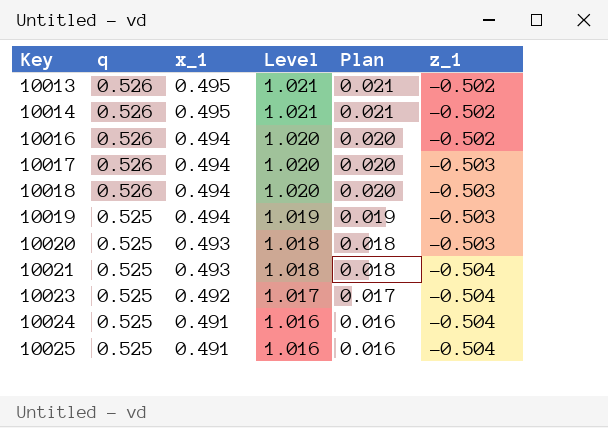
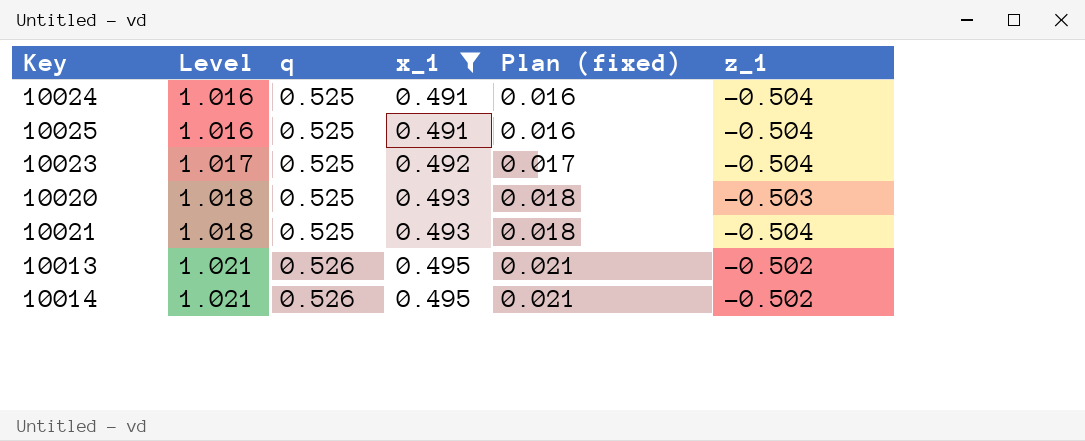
filter: none -> x_1 != 0.494
row order: Key ascending -> Level ascending
column Level | position: 4 -> 2
column name: Plan -> Plan (fixed)

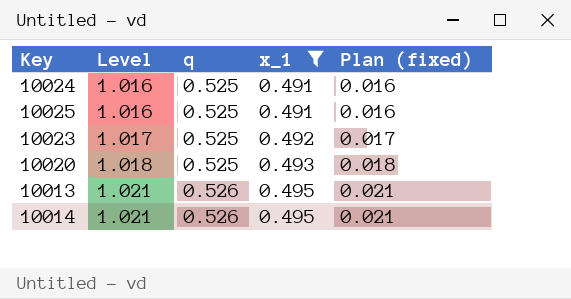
column z_1 | position: 6 -> none
row 10021: 1.018 | 0.525 | 0.493 | 0.018 | -0.504 -> none

